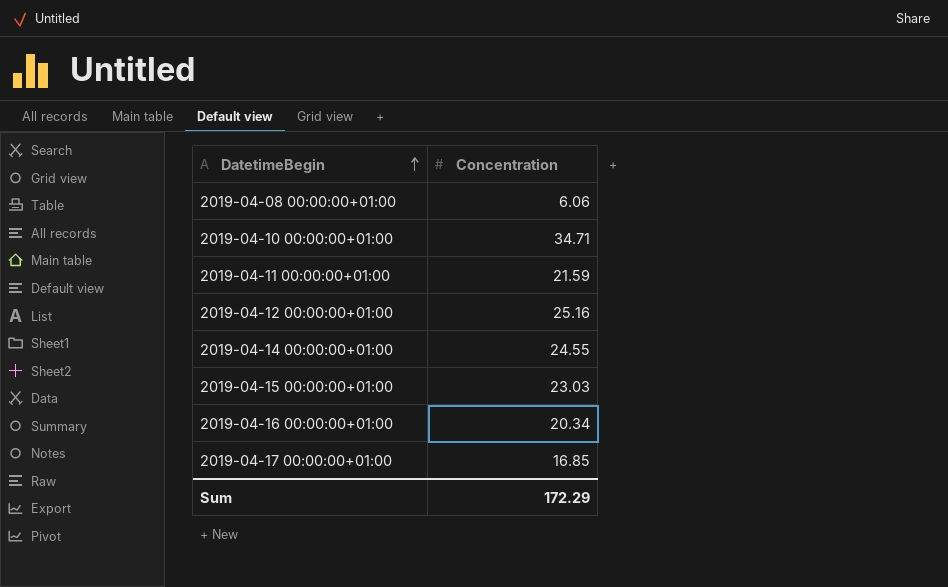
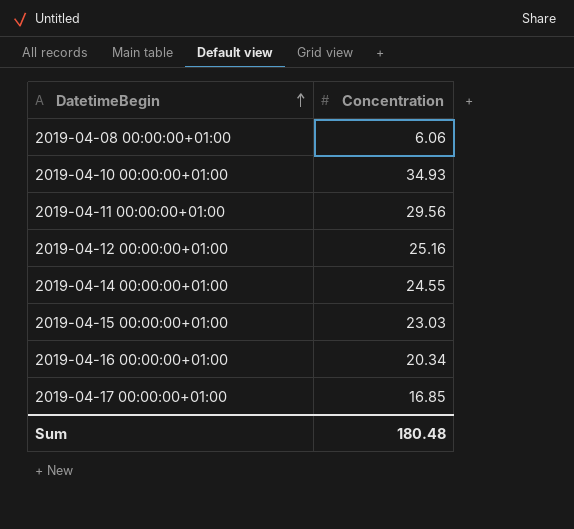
2019-04-10 00:00:00+01:00 | Concentration: 34.71 -> 34.93
2019-04-11 00:00:00+01:00 | Concentration: 21.59 -> 29.56
Sum | Concentration: 172.29 -> 180.48

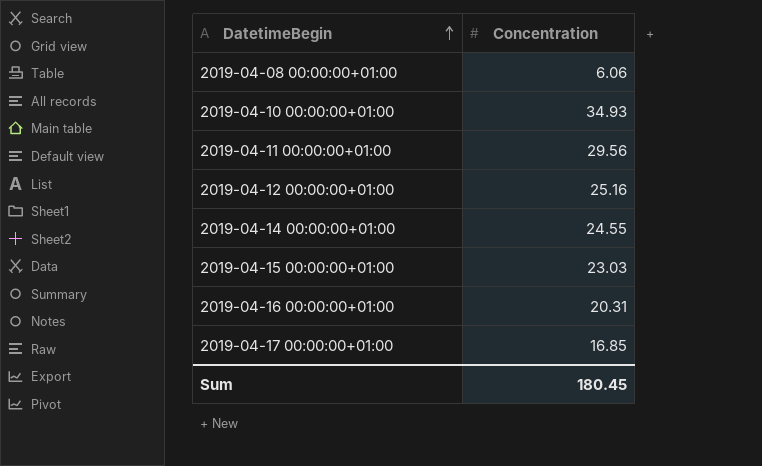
2019-04-16 00:00:00+01:00 | Concentration: 20.34 -> 20.31
Sum | Concentration: 180.48 -> 180.45

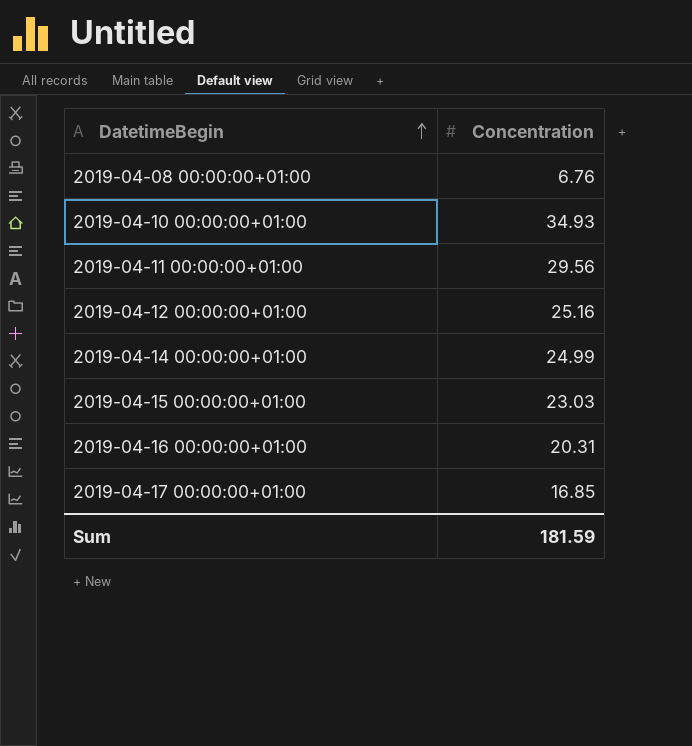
2019-04-08 00:00:00+01:00 | Concentration: 6.06 -> 6.76
2019-04-14 00:00:00+01:00 | Concentration: 24.55 -> 24.99
Sum | Concentration: 180.45 -> 181.59

